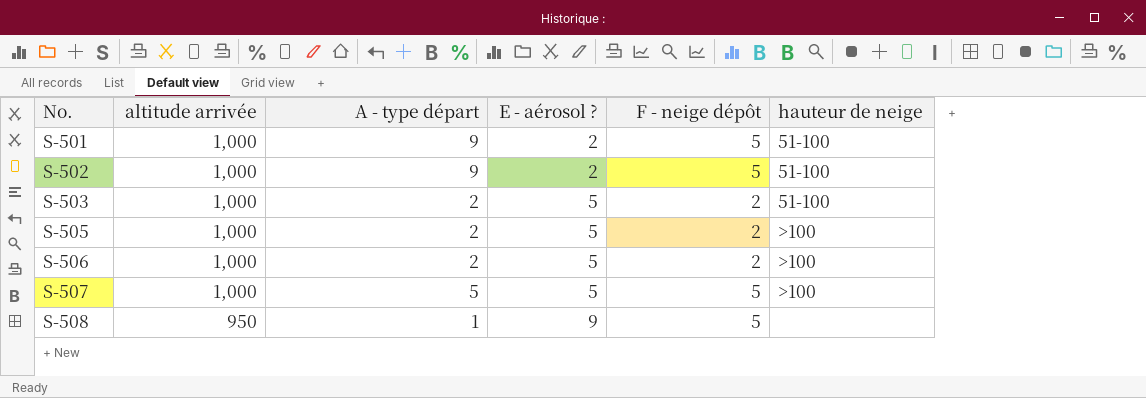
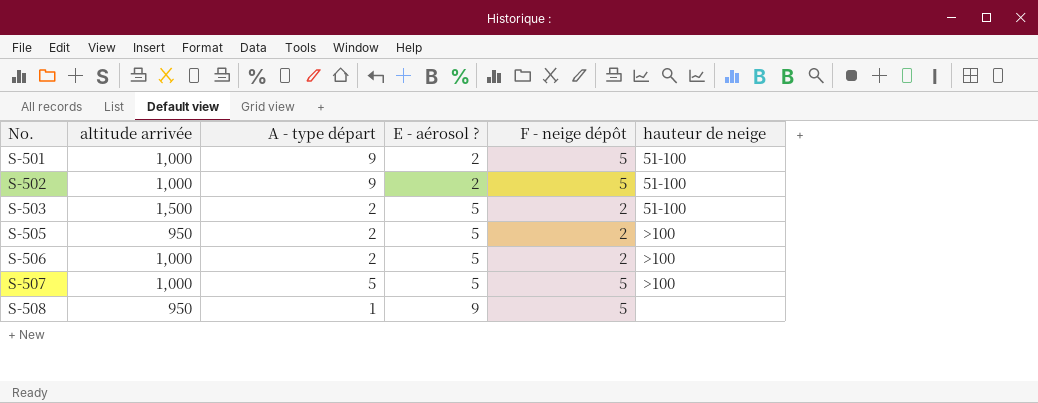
S-503 | altitude arrivée: 1,000 -> 1,500
S-505 | altitude arrivée: 1,000 -> 950

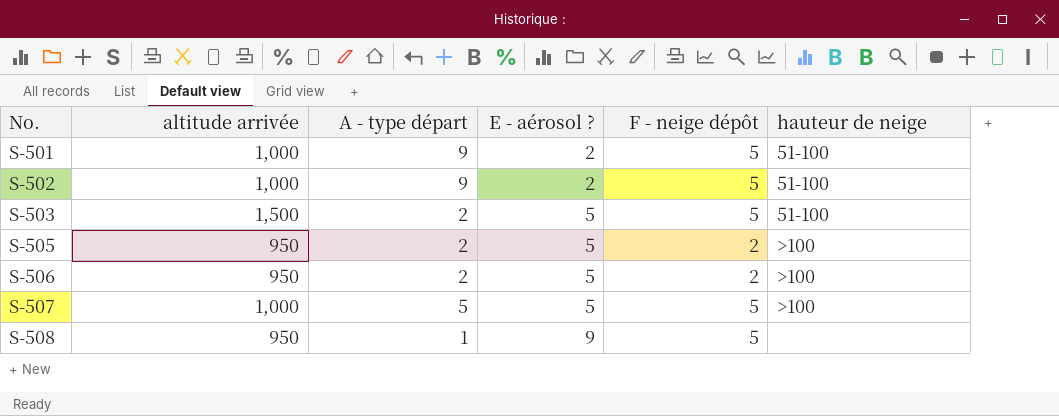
S-503 | F - neige dépôt: 2 -> 5
S-506 | altitude arrivée: 1,000 -> 950

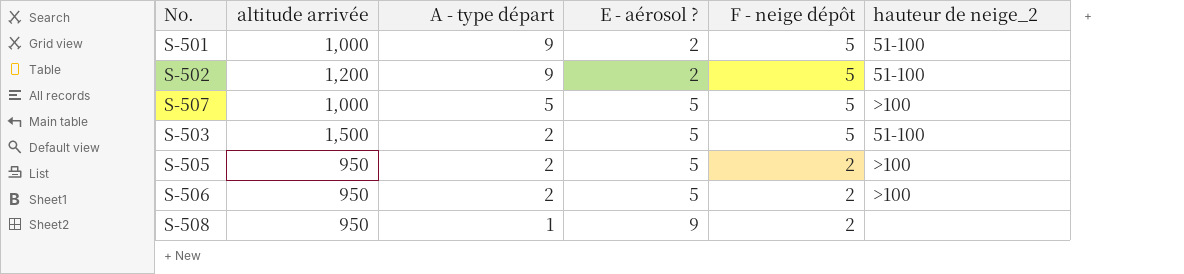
row order: No. ascending -> A - type départ descending
column name: hauteur de neige -> hauteur de neige_2
S-502 | altitude arrivée: 1,000 -> 1,200
S-508 | F - neige dépôt: 5 -> 2

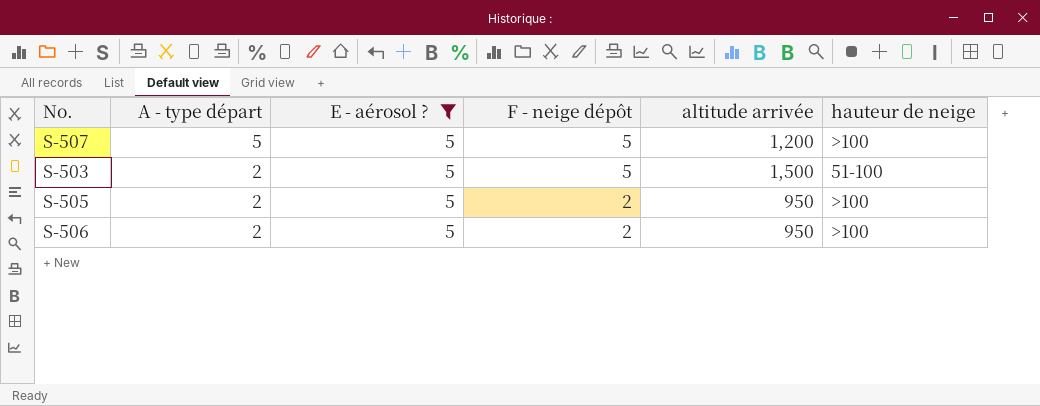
filter: none -> E - aérosol ? = 5
column altitude arrivée | position: 2 -> 5
column name: hauteur de neige_2 -> hauteur de neige
S-507 | altitude arrivée: 1,000 -> 1,200

